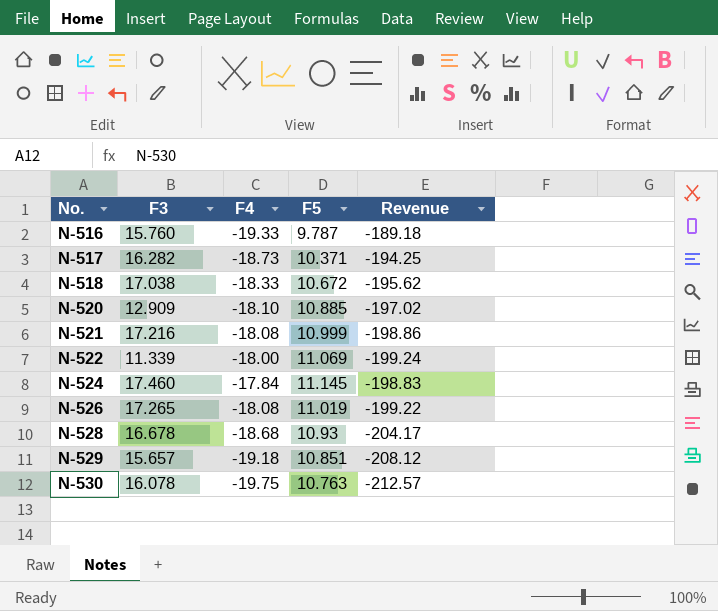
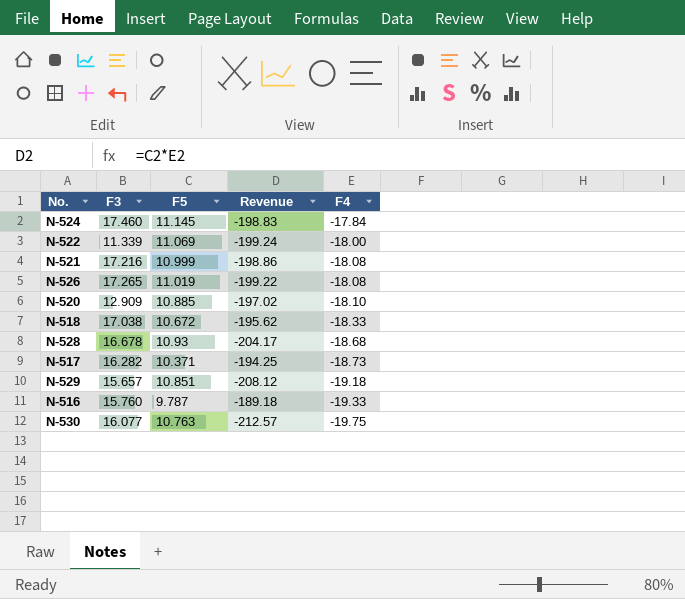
row order: No. ascending -> F4 descending
column F4 | position: 3 -> 5
N-530 | F3: 16.078 -> 16.077

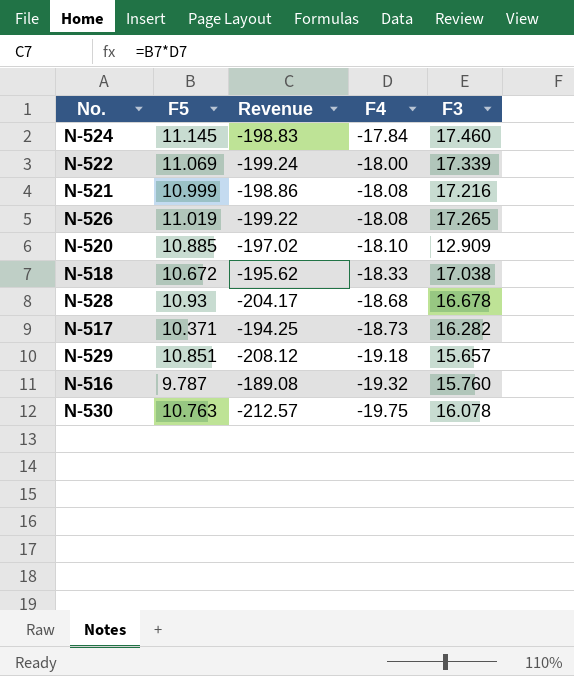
column F3 | position: 2 -> 5
N-522 | F3: 11.339 -> 17.339
N-516 | Revenue: -189.18 -> -189.08
N-516 | F4: -19.33 -> -19.32
N-530 | F3: 16.077 -> 16.078

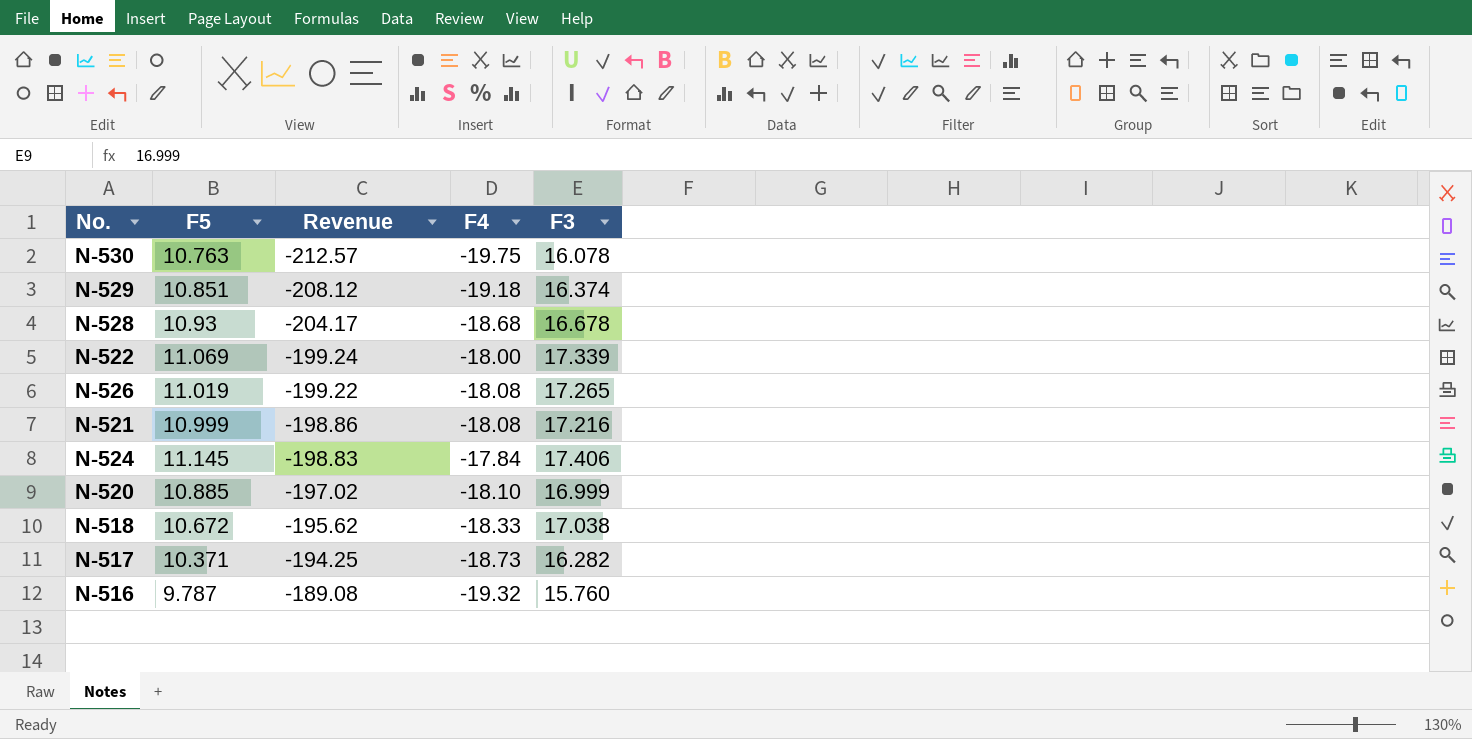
row order: F4 descending -> Revenue ascending
N-529 | F3: 15.657 -> 16.374
N-524 | F3: 17.460 -> 17.406
N-520 | F3: 12.909 -> 16.999

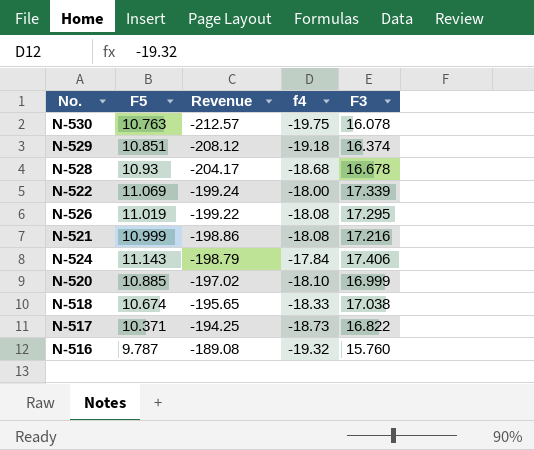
column name: F4 -> f4
N-526 | F3: 17.265 -> 17.295
N-524 | F5: 11.145 -> 11.143
N-524 | Revenue: -198.83 -> -198.79
N-518 | F5: 10.672 -> 10.674
N-518 | Revenue: -195.62 -> -195.65
N-517 | F3: 16.282 -> 16.822

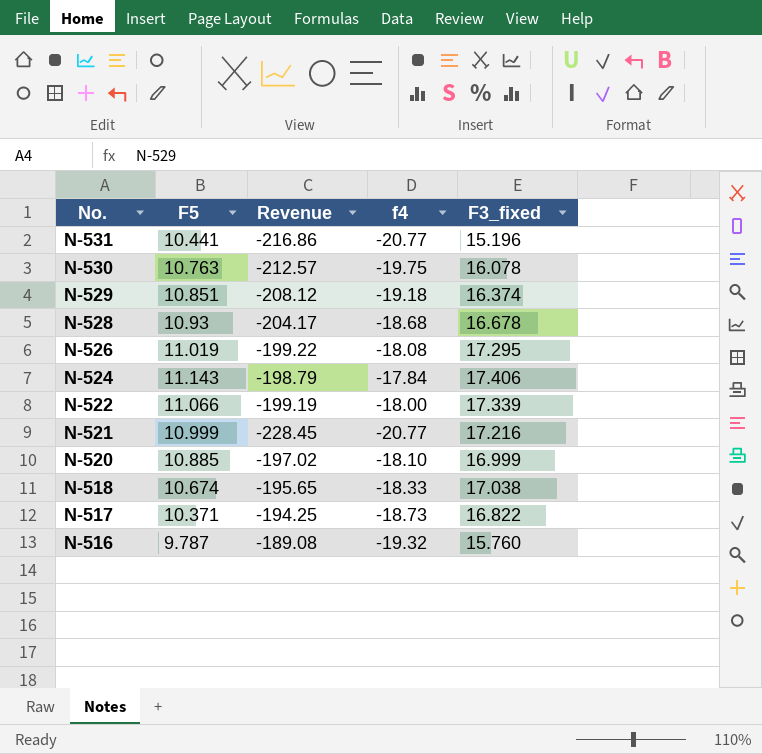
row order: Revenue ascending -> No. descending
column name: F3 -> F3_fixed
row N-531: none -> 10.441 | -216.86 | -20.77 | 15.196
N-522 | F5: 11.069 -> 11.066
N-522 | Revenue: -199.24 -> -199.19
N-521 | Revenue: -198.86 -> -228.45
N-521 | f4: -18.08 -> -20.77

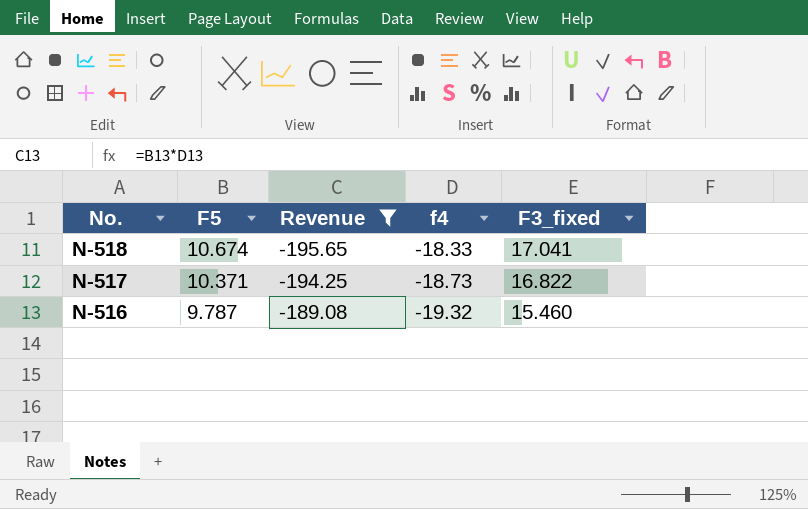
filter: none -> Revenue >= -195.65
N-518 | F3_fixed: 17.038 -> 17.041
N-516 | F3_fixed: 15.760 -> 15.460

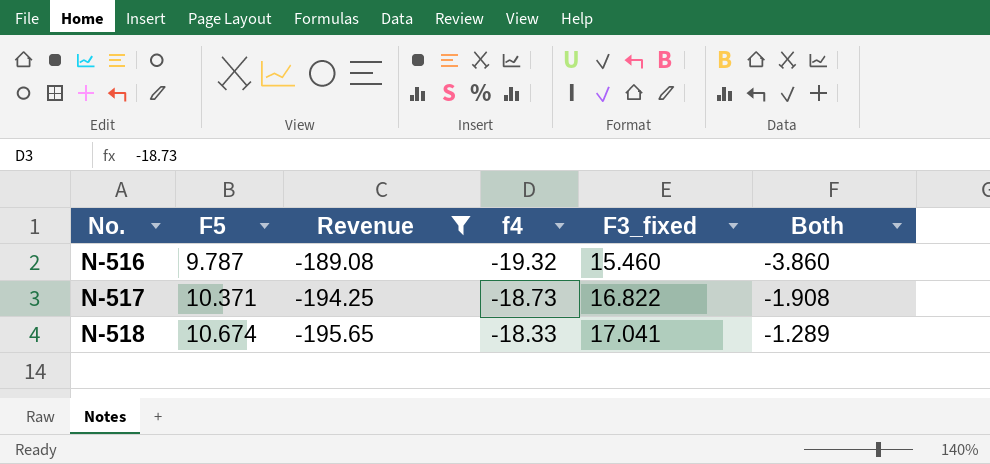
row order: No. descending -> No. ascending
column Both | formula: none -> [f4] + [F3_fixed]

